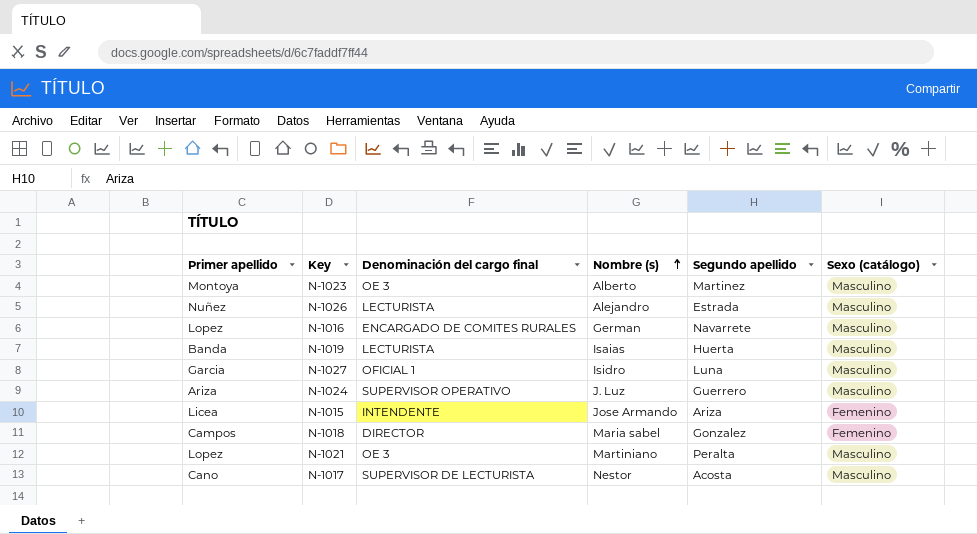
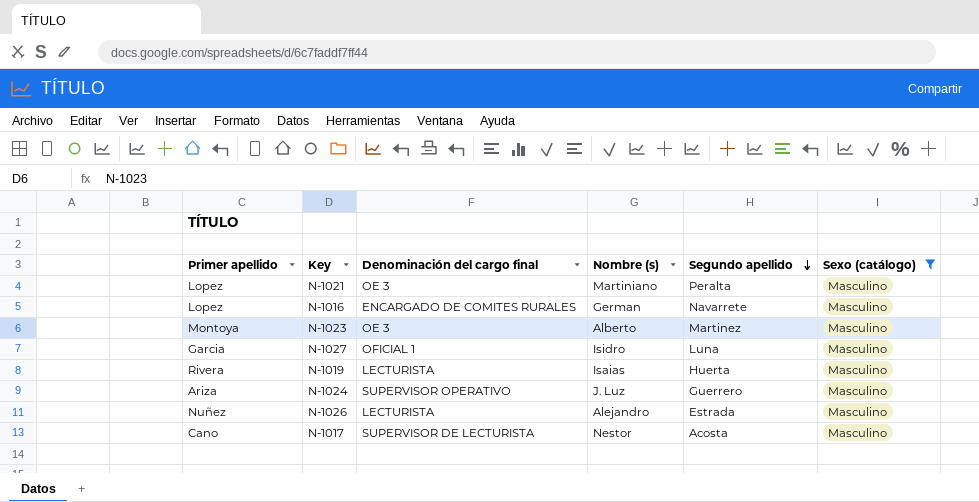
filter: none -> Sexo (catálogo) = Masculino
row order: Nombre (s) ascending -> Segundo apellido descending
N-1019 | Primer apellido: Banda -> Rivera

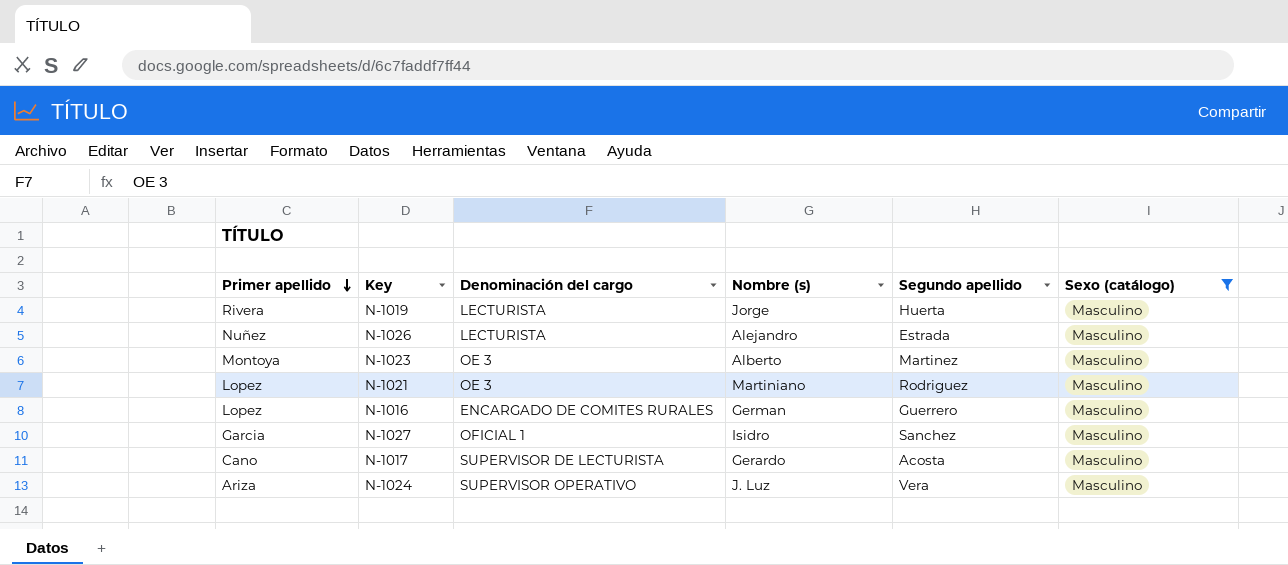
row order: Segundo apellido descending -> Primer apellido descending
column name: Denominación del cargo final -> Denominación del cargo
N-1019 | Nombre (s): Isaias -> Jorge
N-1021 | Segundo apellido: Peralta -> Rodriguez
N-1016 | Segundo apellido: Navarrete -> Guerrero
N-1027 | Segundo apellido: Luna -> Sanchez
N-1017 | Nombre (s): Nestor -> Gerardo
N-1024 | Segundo apellido: Guerrero -> Vera

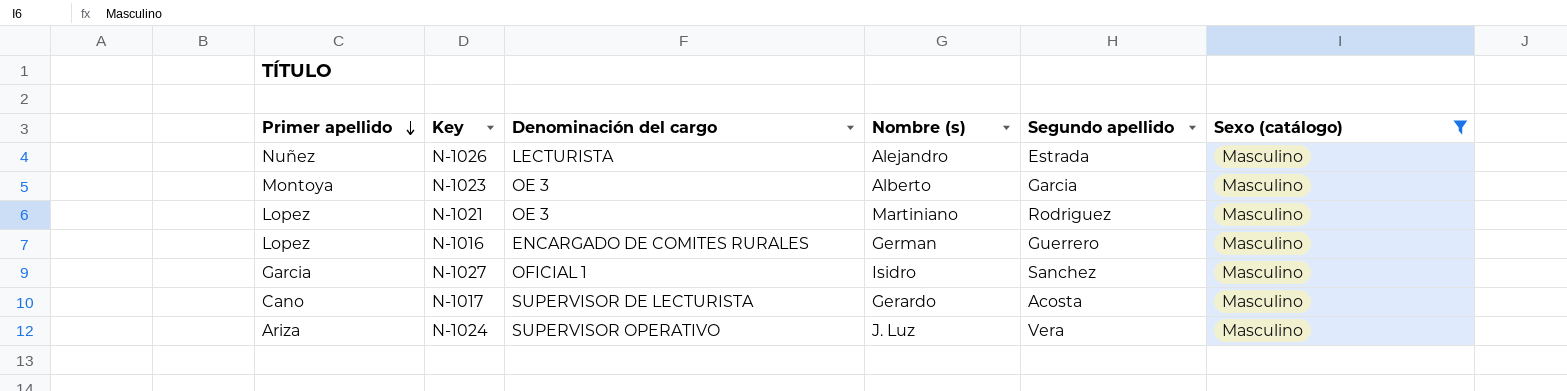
row N-1019: Rivera | LECTURISTA | Jorge | Huerta | Masculino -> none
N-1023 | Segundo apellido: Martinez -> Garcia

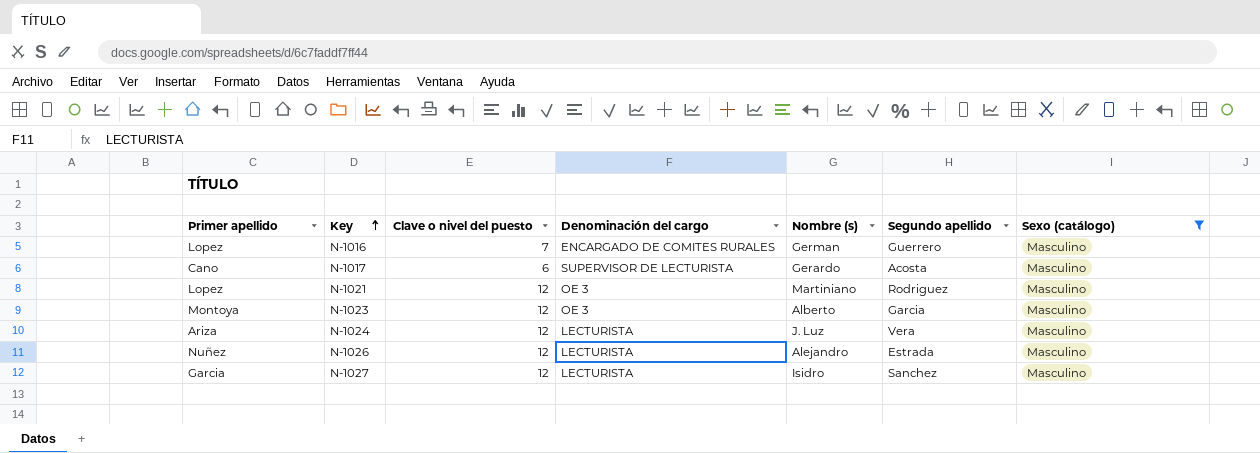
row order: Primer apellido descending -> Key ascending
column Clave o nivel del puesto | position: none -> 3
N-1024 | Denominación del cargo: SUPERVISOR OPERATIVO -> LECTURISTA
N-1027 | Denominación del cargo: OFICIAL 1 -> LECTURISTA

